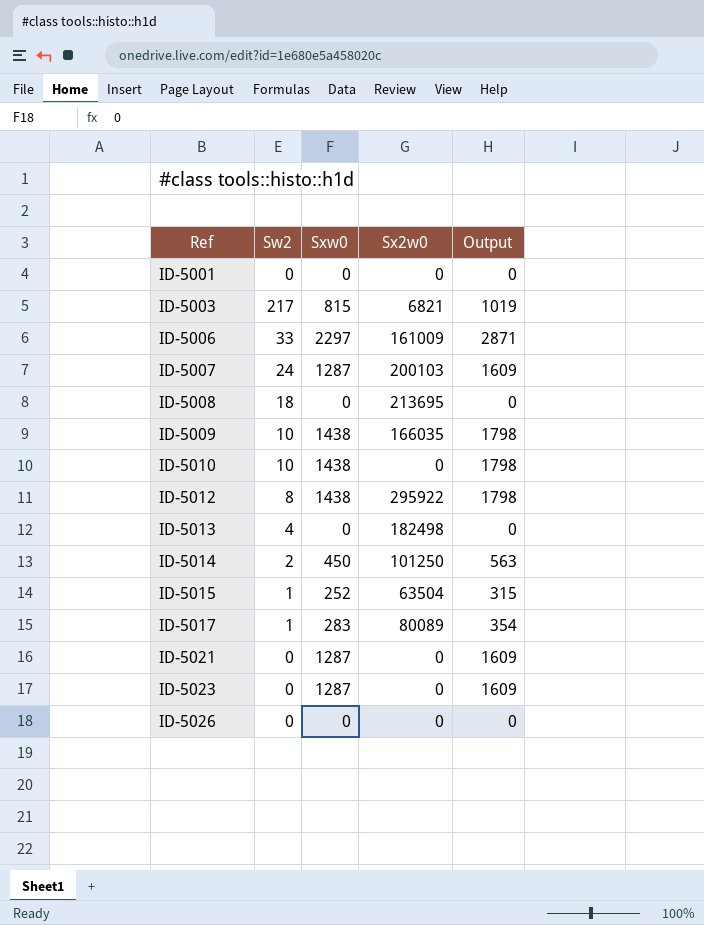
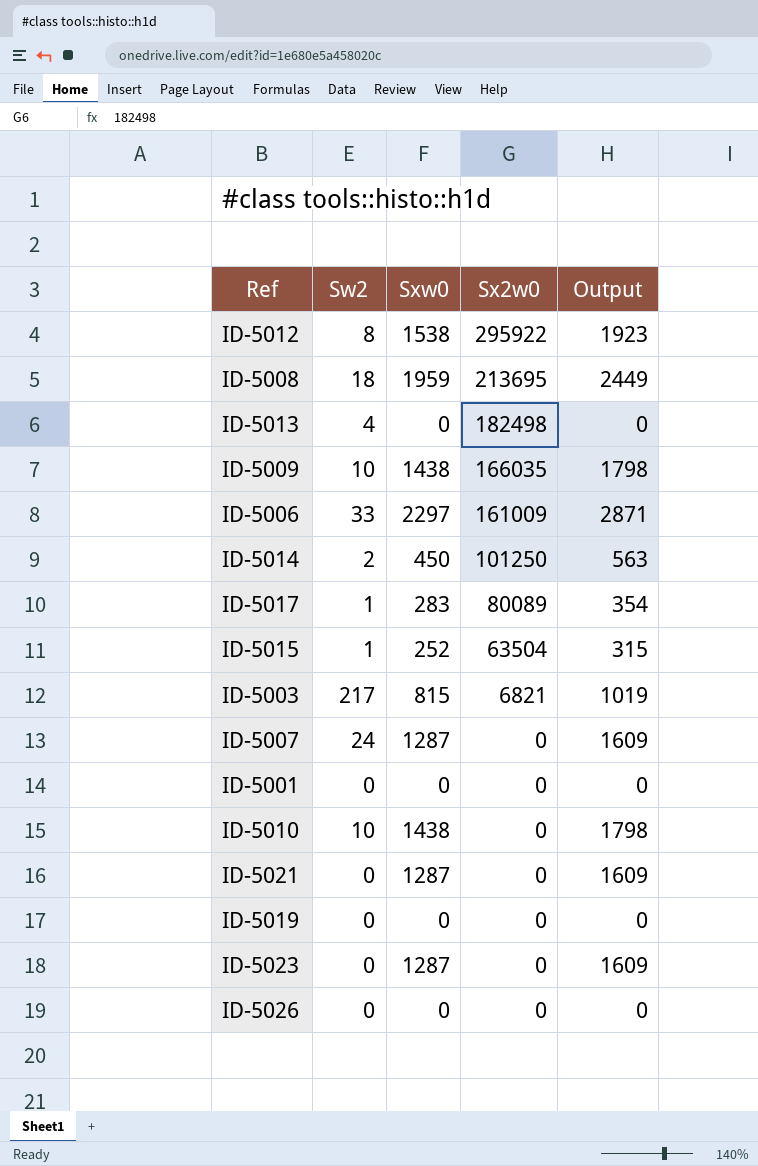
row order: Ref ascending -> Sx2w0 descending
ID-5012 | Sxw0: 1438 -> 1538
ID-5012 | Output: 1798 -> 1923
ID-5008 | Sxw0: 0 -> 1959
ID-5008 | Output: 0 -> 2449
ID-5007 | Sx2w0: 200103 -> 0
row ID-5019: none -> 0 | 0 | 0 | 0

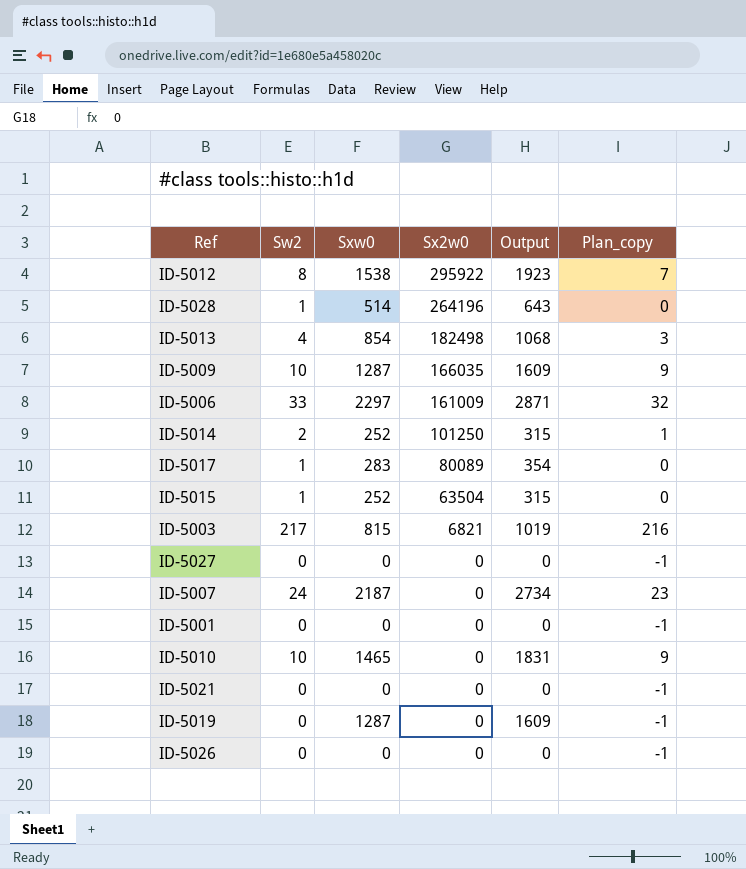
column Plan_copy | formula: none -> [Sw2] - 1
row ID-5008: 18 | 1959 | 213695 | 2449 -> none
row ID-5023: 0 | 1287 | 0 | 1609 -> none
row ID-5028: none -> 1 | 514 | 264196 | 643 | 0
ID-5013 | Sxw0: 0 -> 854
ID-5013 | Output: 0 -> 1068
ID-5009 | Sxw0: 1438 -> 1287
ID-5009 | Output: 1798 -> 1609
ID-5014 | Sxw0: 450 -> 252
ID-5014 | Output: 563 -> 315
row ID-5027: none -> 0 | 0 | 0 | 0 | -1
ID-5007 | Sxw0: 1287 -> 2187
ID-5007 | Output: 1609 -> 2734
ID-5010 | Sxw0: 1438 -> 1465
ID-5010 | Output: 1798 -> 1831
ID-5021 | Sxw0: 1287 -> 0
ID-5021 | Output: 1609 -> 0
ID-5019 | Sxw0: 0 -> 1287
ID-5019 | Output: 0 -> 1609

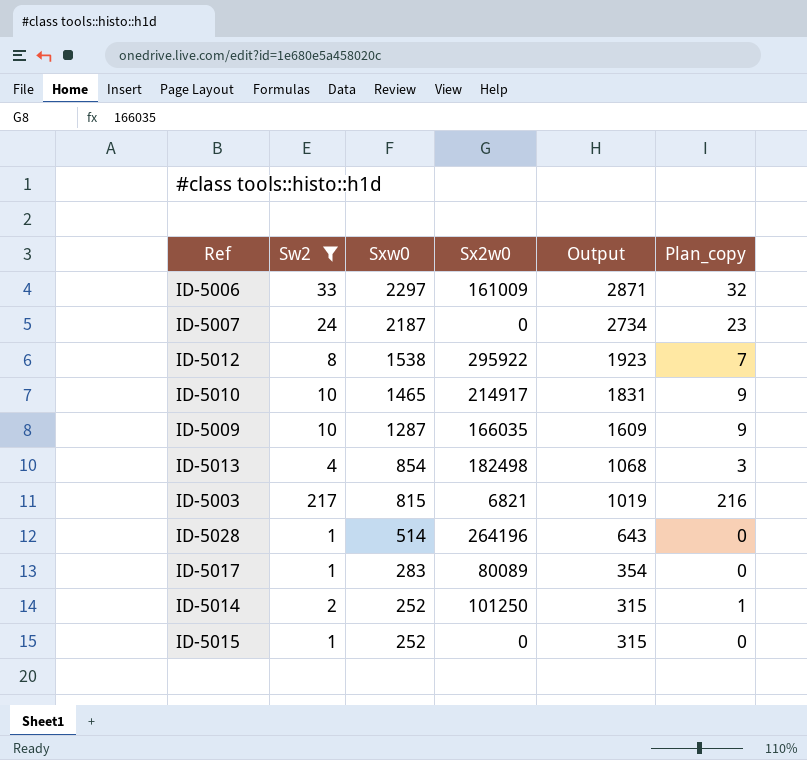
filter: none -> Sw2 != 0
row order: Sx2w0 descending -> Sxw0 descending
ID-5010 | Sx2w0: 0 -> 214917
ID-5015 | Sx2w0: 63504 -> 0

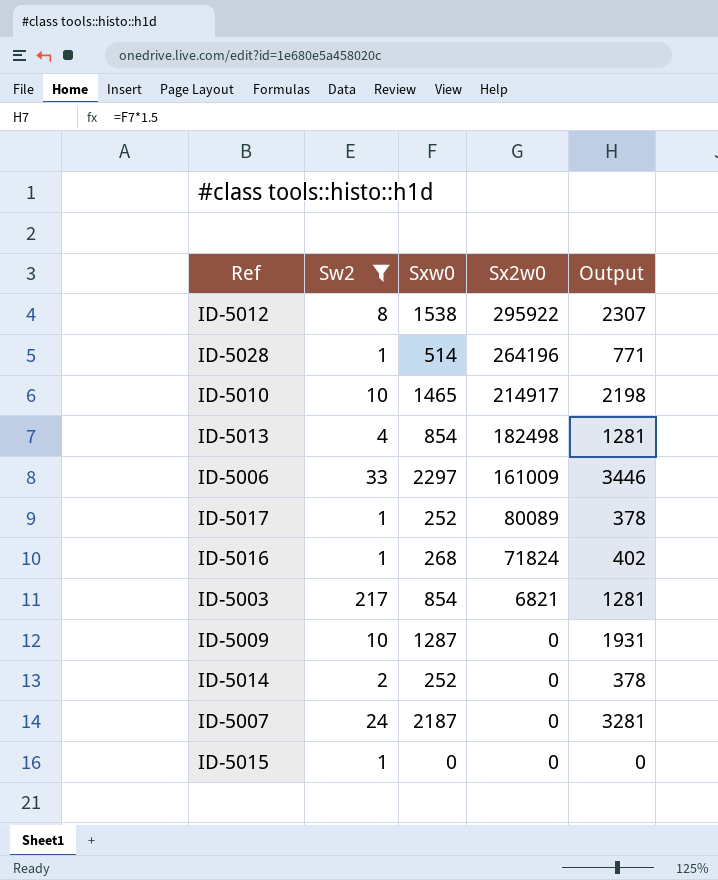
row order: Sxw0 descending -> Sx2w0 descending
column Plan_copy | formula: [Sw2] - 1 -> none
column Output | formula: [Sxw0] * 1.25 -> [Sxw0] * 1.5
ID-5017 | Sxw0: 283 -> 252
row ID-5016: none -> 1 | 268 | 71824 | 402
ID-5003 | Sxw0: 815 -> 854
ID-5009 | Sx2w0: 166035 -> 0
ID-5014 | Sx2w0: 101250 -> 0
ID-5015 | Sxw0: 252 -> 0

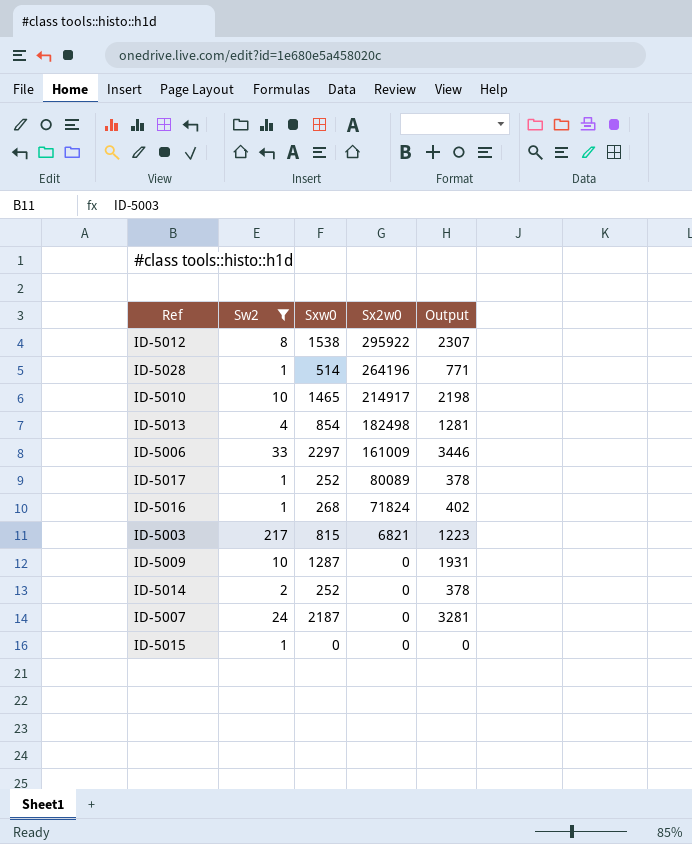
ID-5003 | Sxw0: 854 -> 815
ID-5003 | Output: 1281 -> 1223

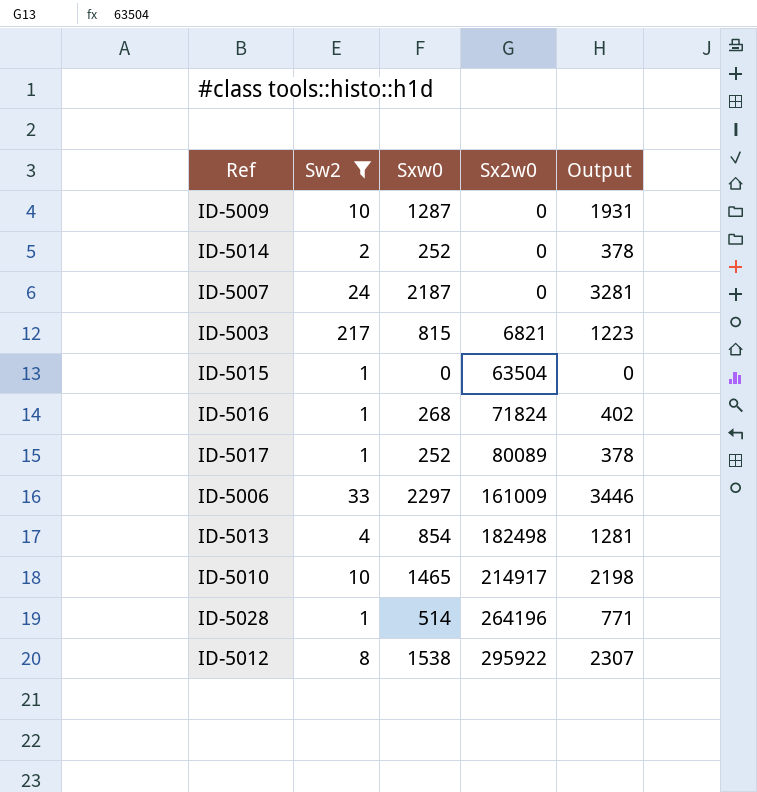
row order: Sx2w0 descending -> Sx2w0 ascending
ID-5015 | Sx2w0: 0 -> 63504

